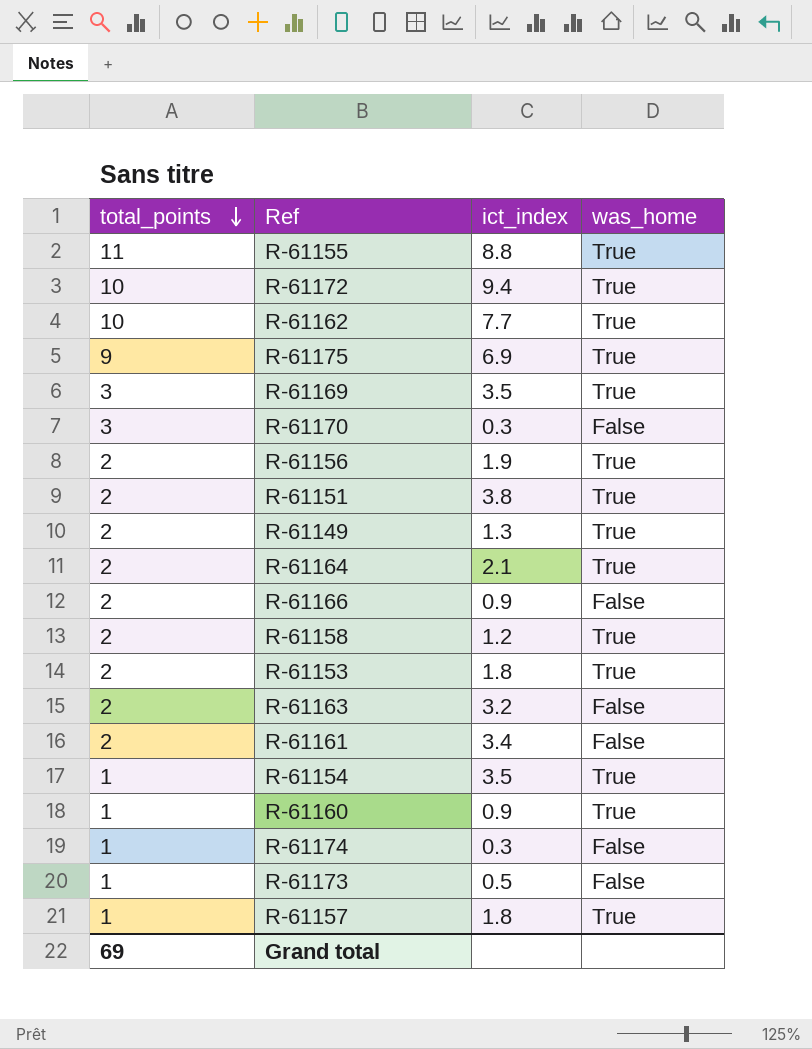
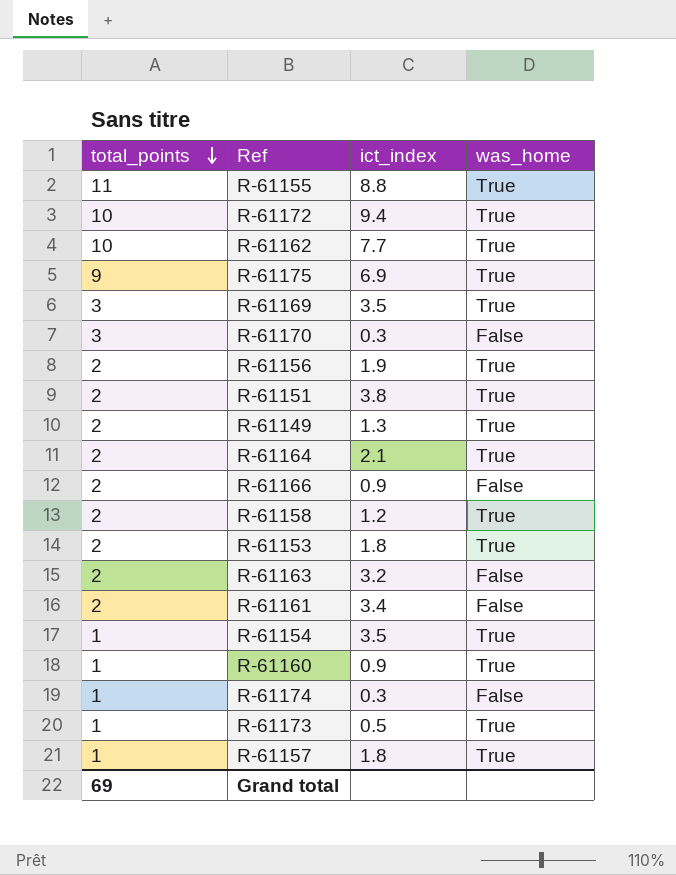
R-61173 | was_home: False -> True

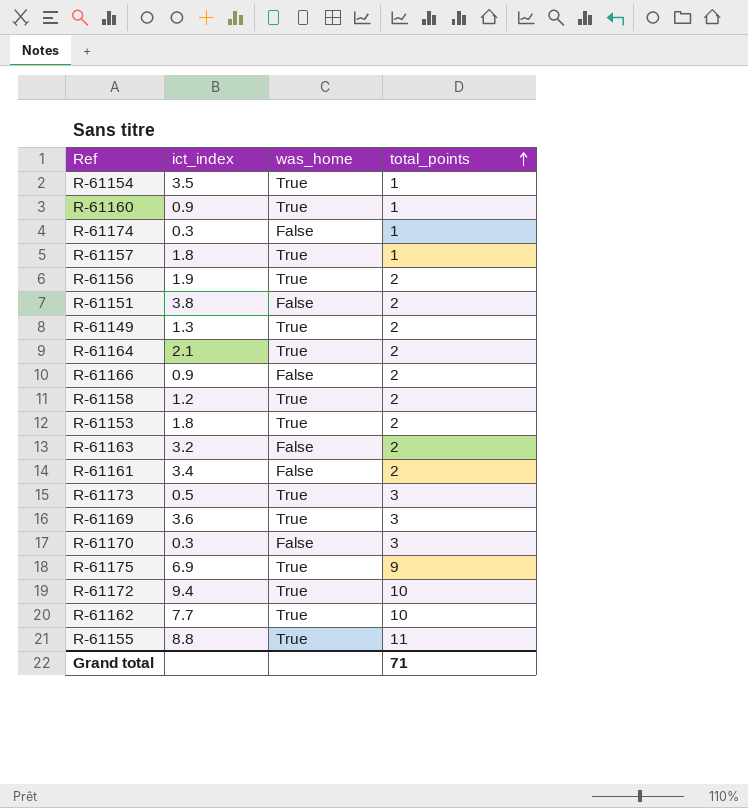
row order: total_points descending -> total_points ascending
column total_points | position: 1 -> 4
R-61151 | was_home: True -> False
R-61173 | total_points: 1 -> 3
R-61169 | ict_index: 3.5 -> 3.6
Grand total | total_points: 69 -> 71

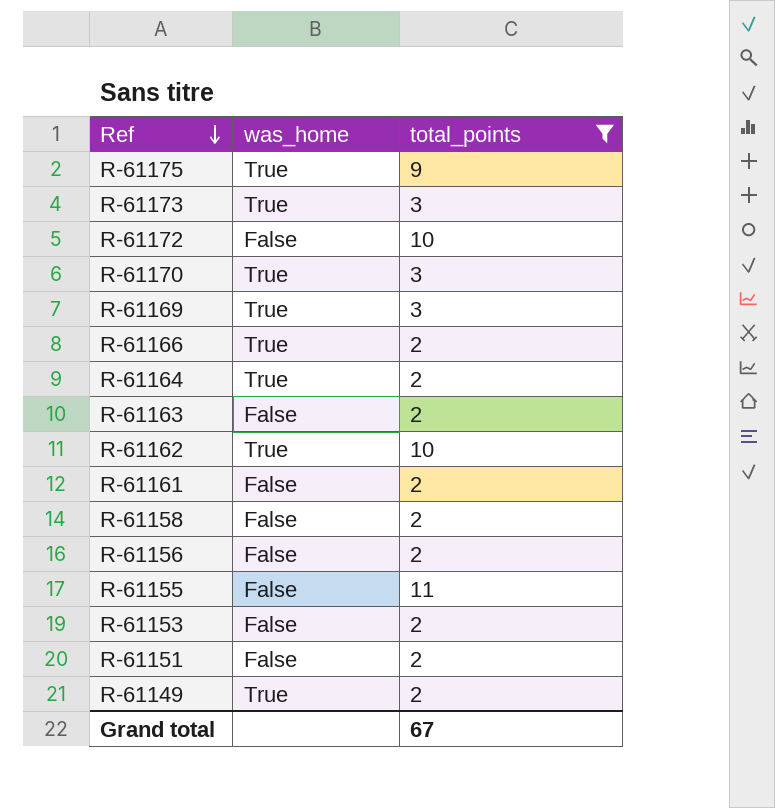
filter: none -> total_points != 1
row order: total_points ascending -> Ref descending
column ict_index | position: 2 -> none
R-61172 | was_home: True -> False
R-61170 | was_home: False -> True
R-61166 | was_home: False -> True
R-61158 | was_home: True -> False
R-61156 | was_home: True -> False
R-61155 | was_home: True -> False
R-61153 | was_home: True -> False
Grand total | total_points: 71 -> 67

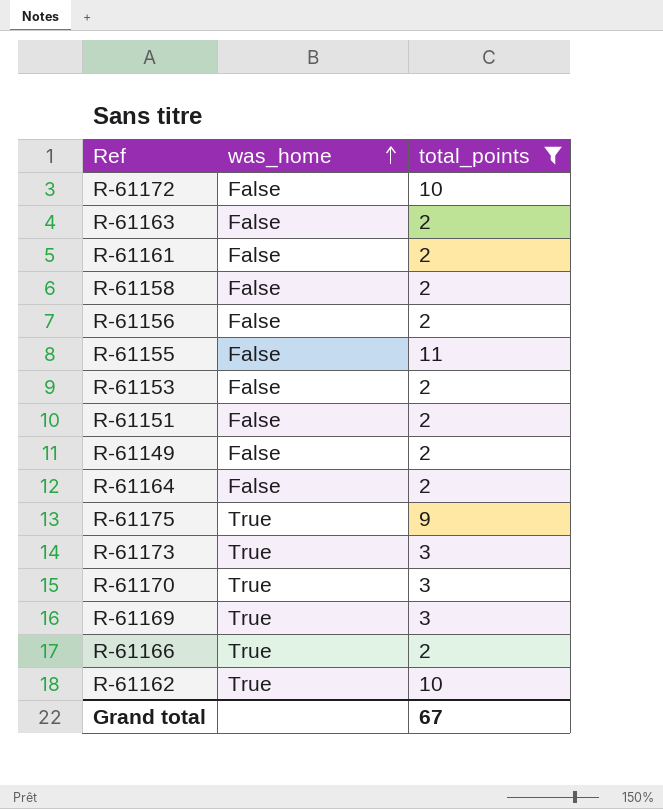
row order: Ref descending -> was_home ascending
R-61149 | was_home: True -> False
R-61164 | was_home: True -> False

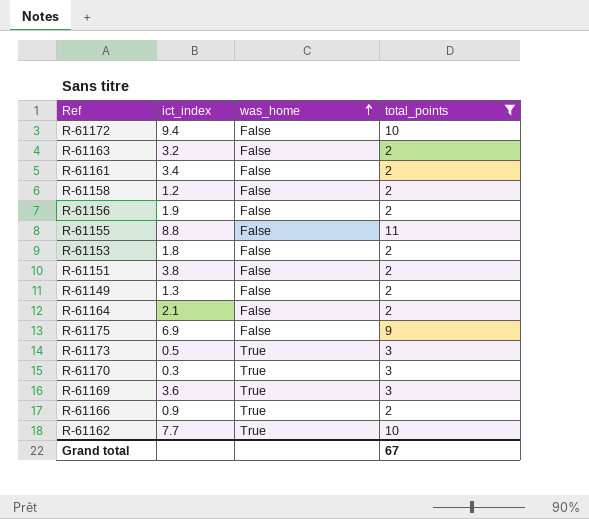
column ict_index | position: none -> 2
R-61175 | was_home: True -> False

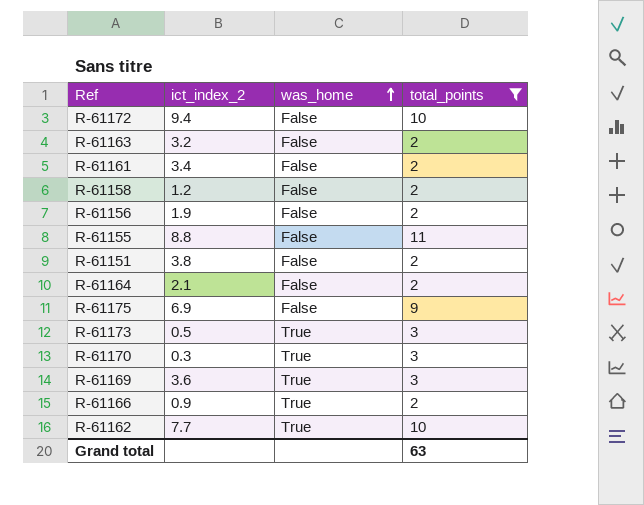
column name: ict_index -> ict_index_2
row R-61153: 1.8 | False | 2 -> none
row R-61149: 1.3 | False | 2 -> none
Grand total | total_points: 67 -> 63

